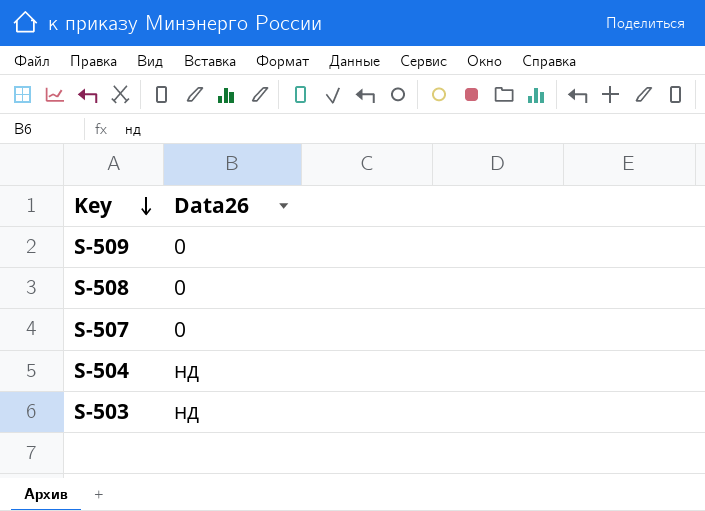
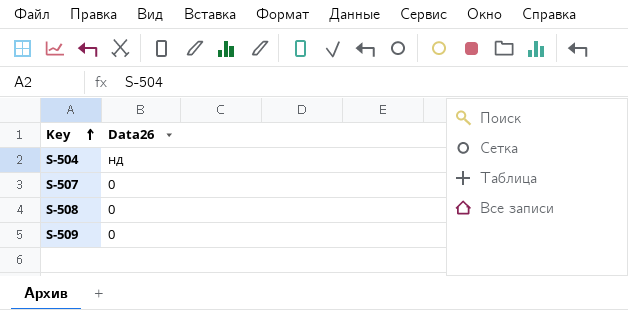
row order: Key descending -> Key ascending
row S-503: нд -> none

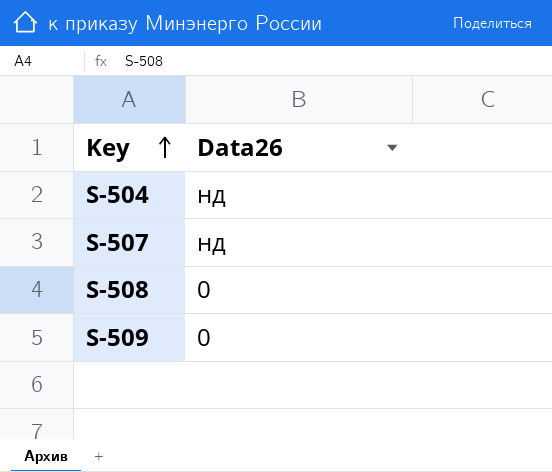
S-507 | Data26: 0 -> нд

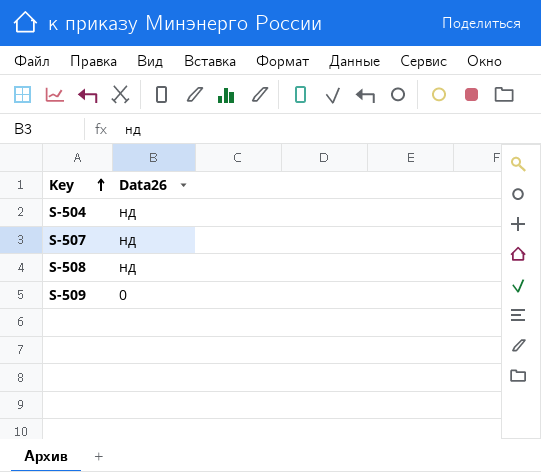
S-508 | Data26: 0 -> нд

